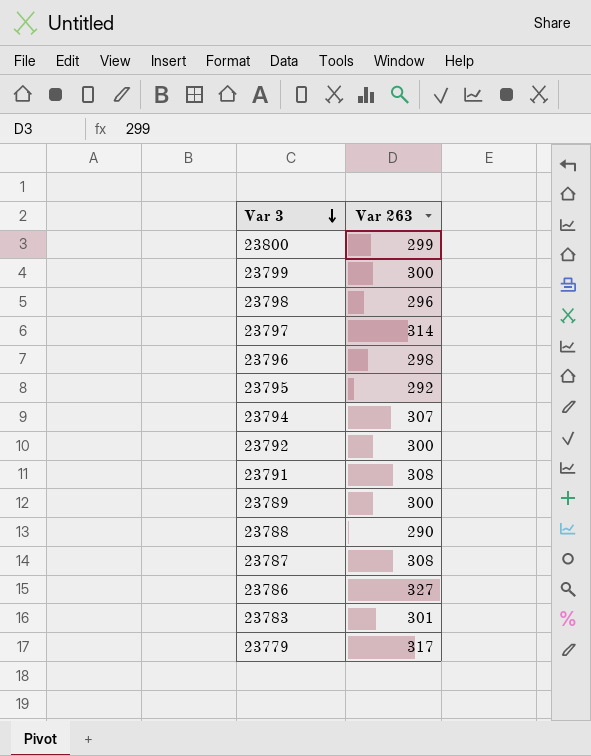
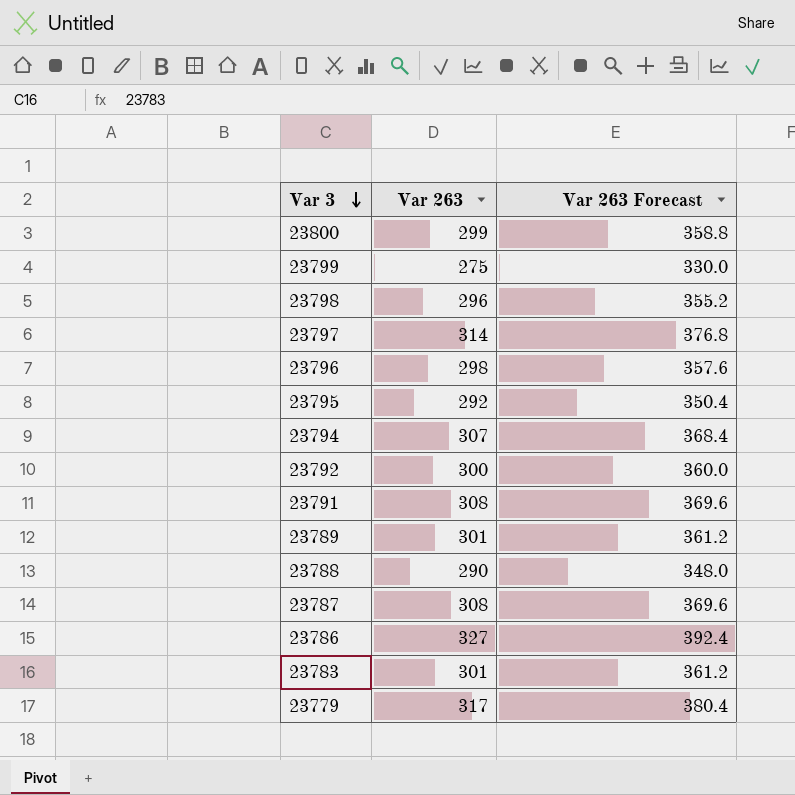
column Var 263 Forecast | formula: none -> [Var 263] * 1.2
23799 | Var 263: 300 -> 275
23789 | Var 263: 300 -> 301

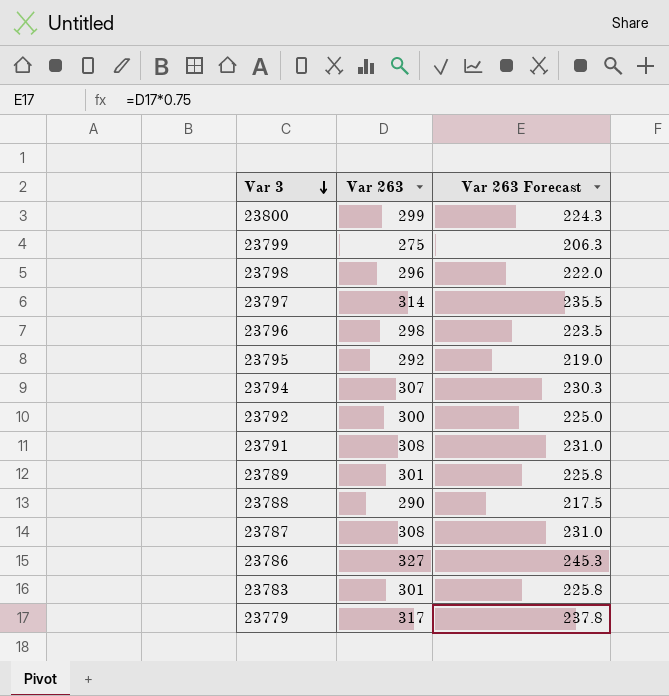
column Var 263 Forecast | formula: [Var 263] * 1.2 -> [Var 263] * 0.75

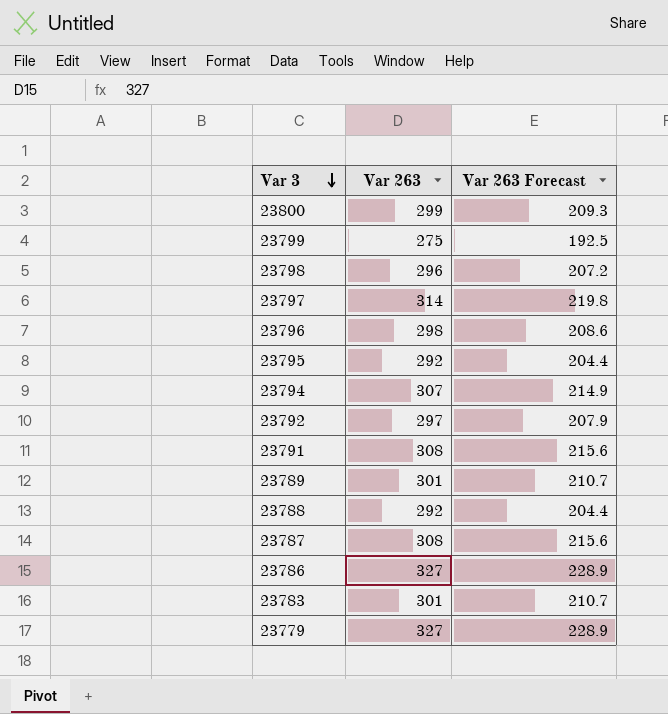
column Var 263 Forecast | formula: [Var 263] * 0.75 -> [Var 263] * 0.7
23792 | Var 263: 300 -> 297
23788 | Var 263: 290 -> 292
23779 | Var 263: 317 -> 327

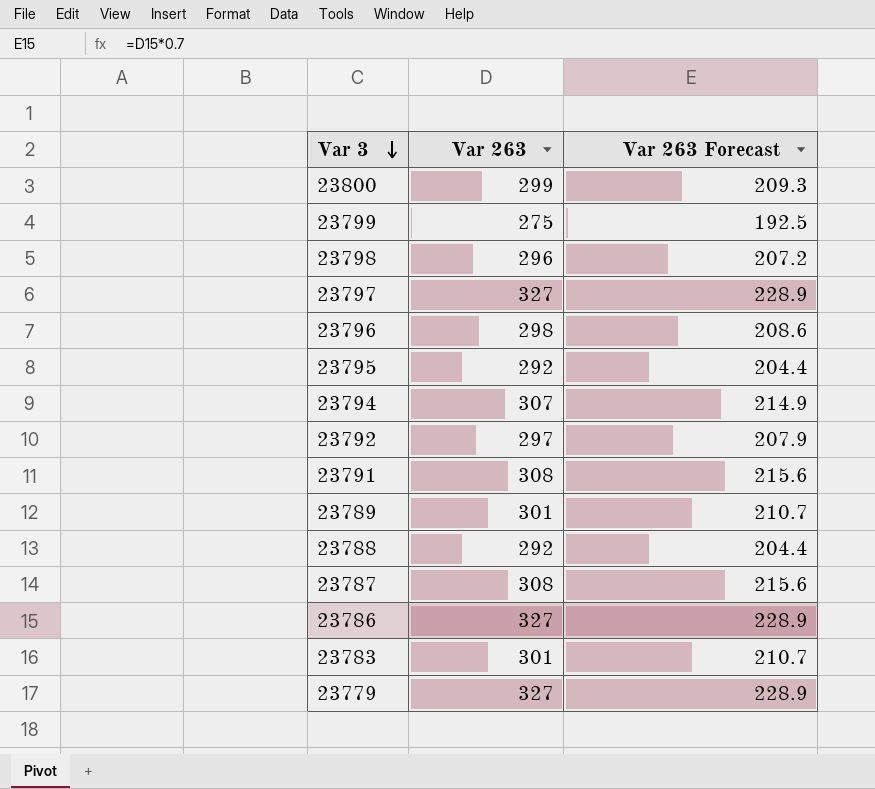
23797 | Var 263: 314 -> 327
23797 | Var 263 Forecast: 219.8 -> 228.9

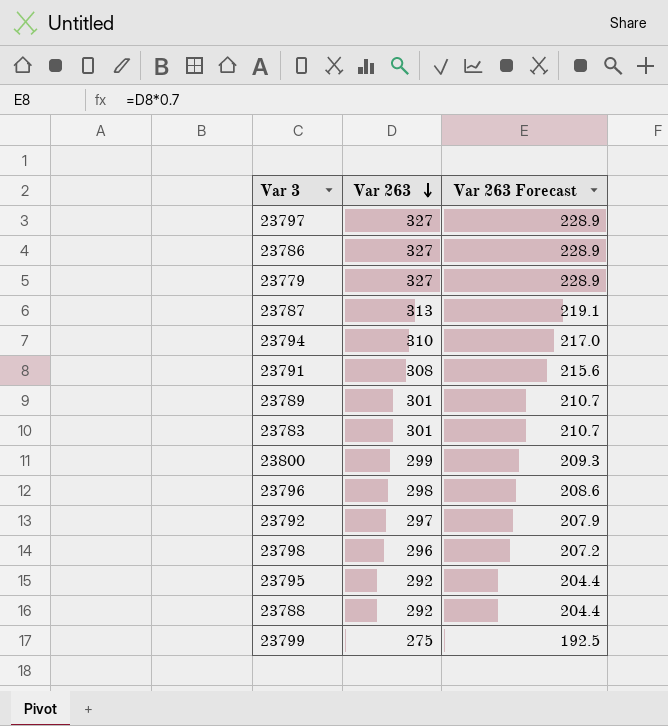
row order: Var 3 descending -> Var 263 descending
23787 | Var 263: 308 -> 313
23787 | Var 263 Forecast: 215.6 -> 219.1
23794 | Var 263: 307 -> 310
23794 | Var 263 Forecast: 214.9 -> 217.0

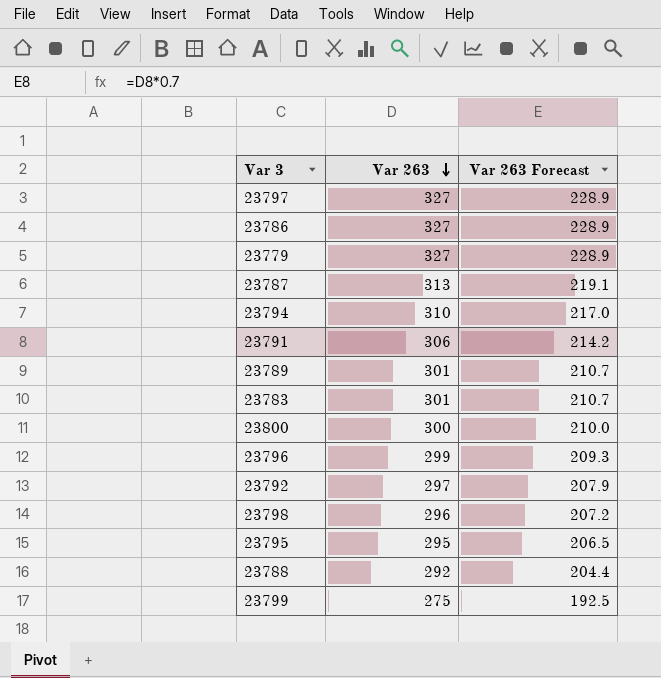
23791 | Var 263: 308 -> 306
23791 | Var 263 Forecast: 215.6 -> 214.2
23800 | Var 263: 299 -> 300
23800 | Var 263 Forecast: 209.3 -> 210.0
23796 | Var 263: 298 -> 299
23796 | Var 263 Forecast: 208.6 -> 209.3
23795 | Var 263: 292 -> 295
23795 | Var 263 Forecast: 204.4 -> 206.5

